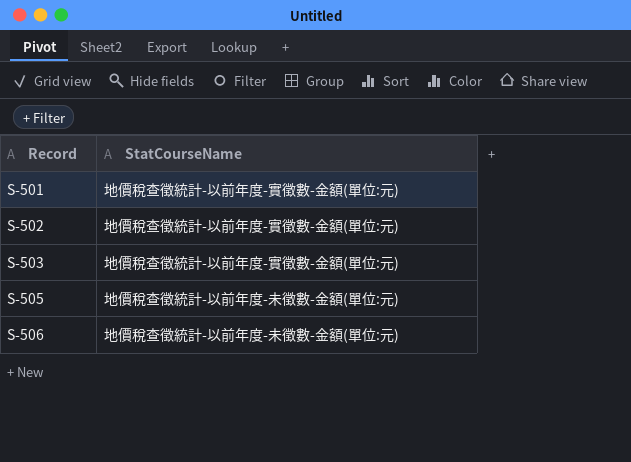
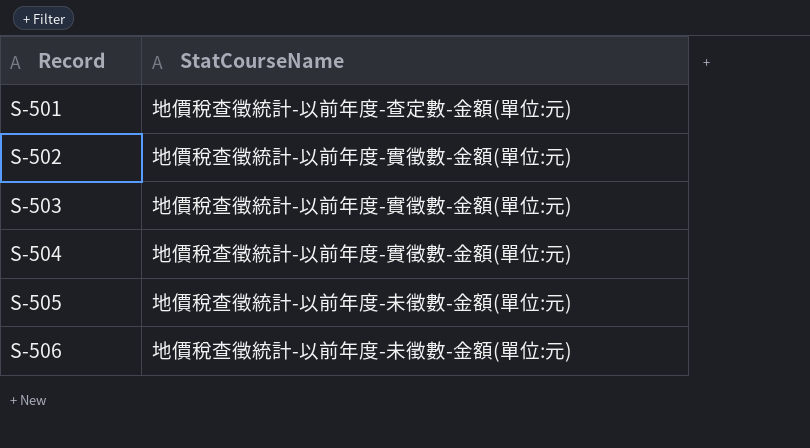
S-501 | StatCourseName: 地價稅查徵統計-以前年度-實徵數-金額(單位:元) -> 地價稅查徵統計-以前年度-查定數-金額(單位:元)
row S-504: none -> 地價稅查徵統計-以前年度-實徵數-金額(單位:元)

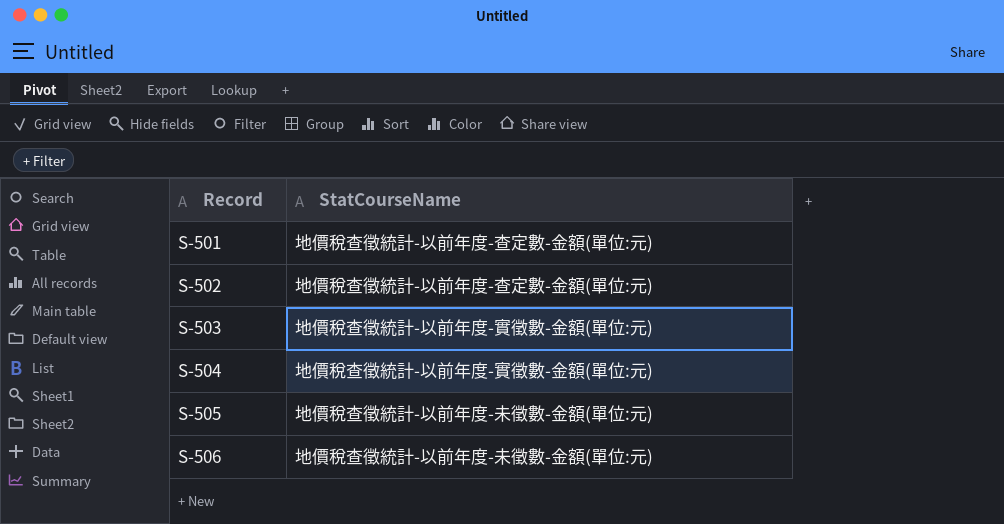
S-502 | StatCourseName: 地價稅查徵統計-以前年度-實徵數-金額(單位:元) -> 地價稅查徵統計-以前年度-查定數-金額(單位:元)

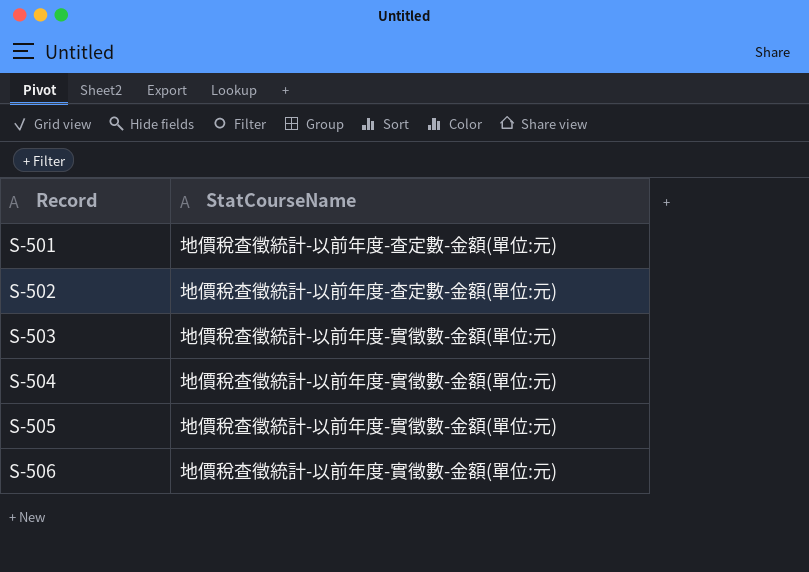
S-505 | StatCourseName: 地價稅查徵統計-以前年度-未徵數-金額(單位:元) -> 地價稅查徵統計-以前年度-實徵數-金額(單位:元)
S-506 | StatCourseName: 地價稅查徵統計-以前年度-未徵數-金額(單位:元) -> 地價稅查徵統計-以前年度-實徵數-金額(單位:元)

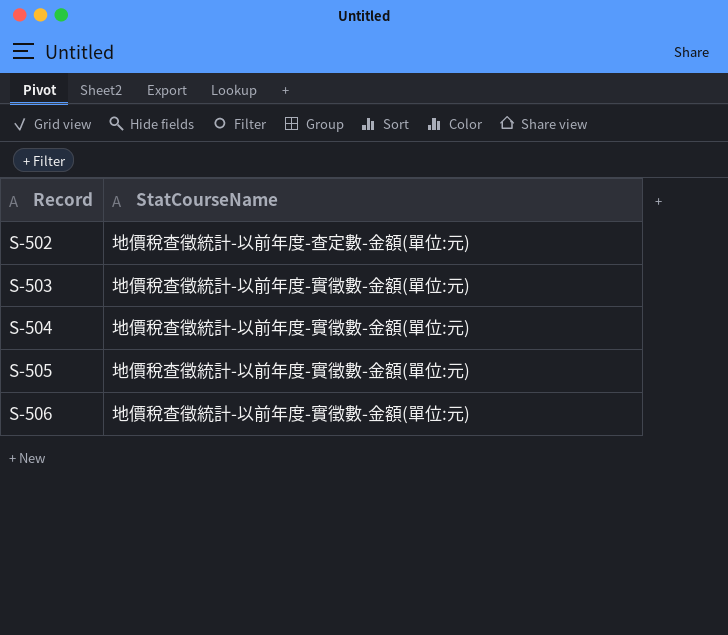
row S-501: 地價稅查徵統計-以前年度-查定數-金額(單位:元) -> none

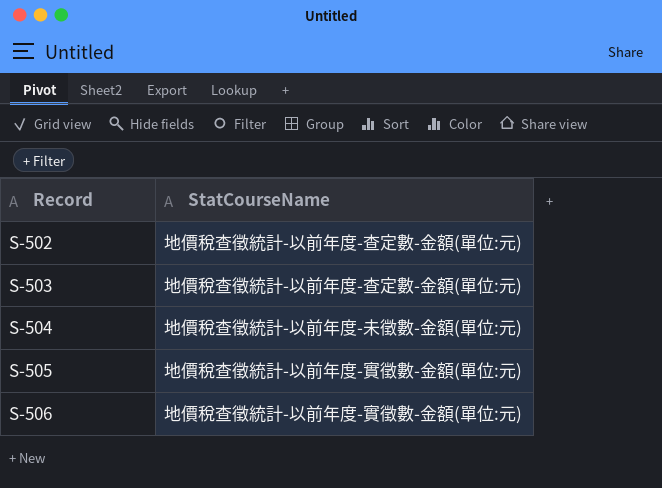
S-503 | StatCourseName: 地價稅查徵統計-以前年度-實徵數-金額(單位:元) -> 地價稅查徵統計-以前年度-查定數-金額(單位:元)
S-504 | StatCourseName: 地價稅查徵統計-以前年度-實徵數-金額(單位:元) -> 地價稅查徵統計-以前年度-未徵數-金額(單位:元)

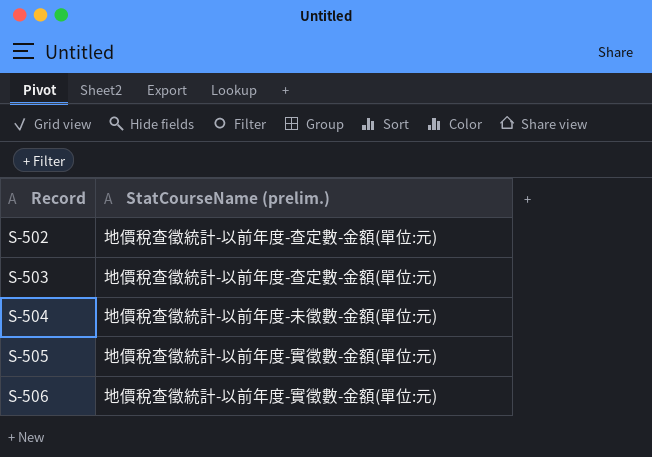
column name: StatCourseName -> StatCourseName (prelim.)

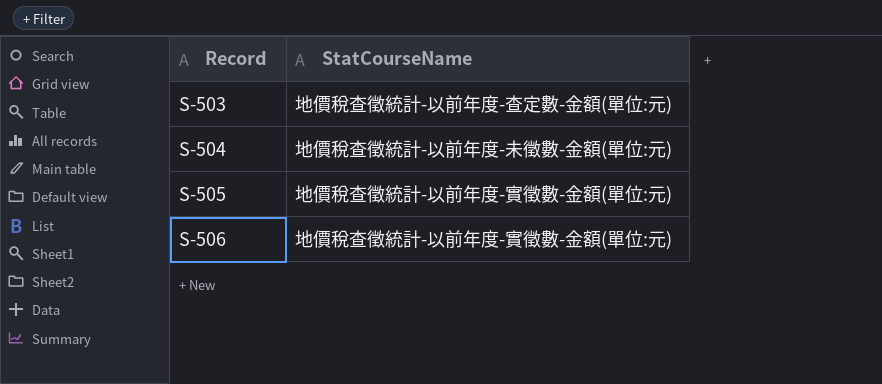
column name: StatCourseName (prelim.) -> StatCourseName
row S-502: 地價稅查徵統計-以前年度-查定數-金額(單位:元) -> none

